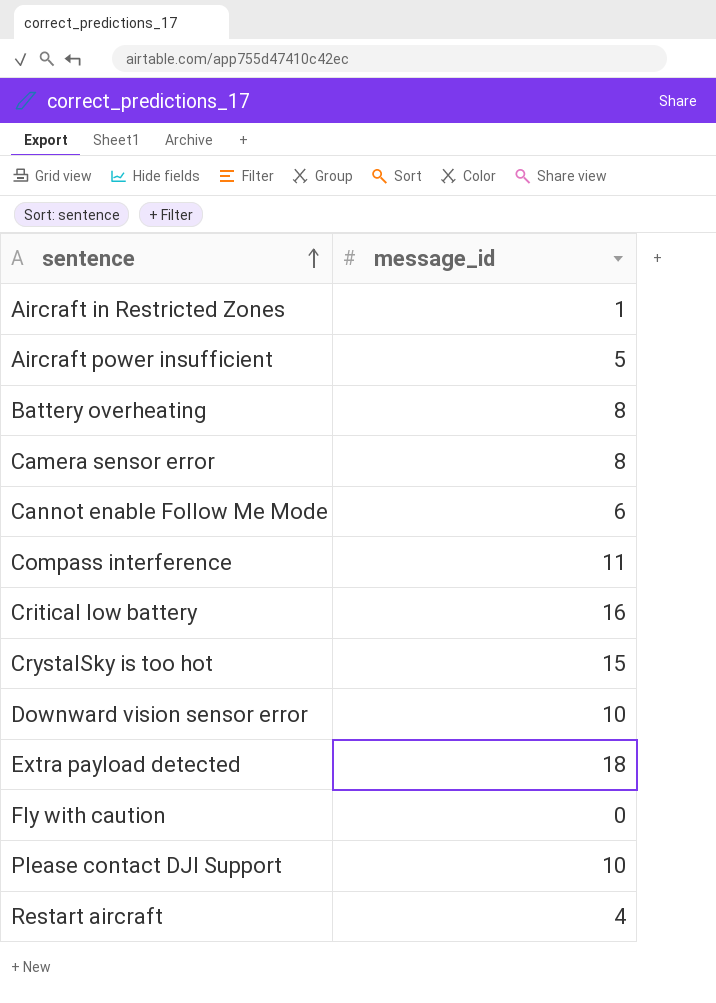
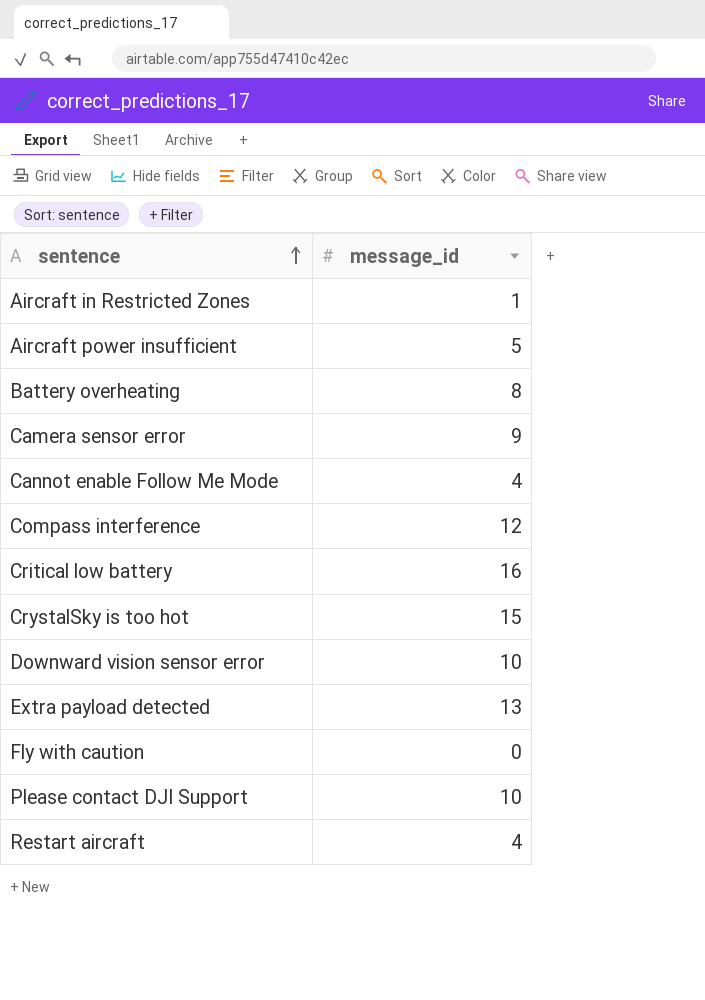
Camera sensor error | message_id: 8 -> 9
Cannot enable Follow Me Mode | message_id: 6 -> 4
Compass interference | message_id: 11 -> 12
Extra payload detected | message_id: 18 -> 13

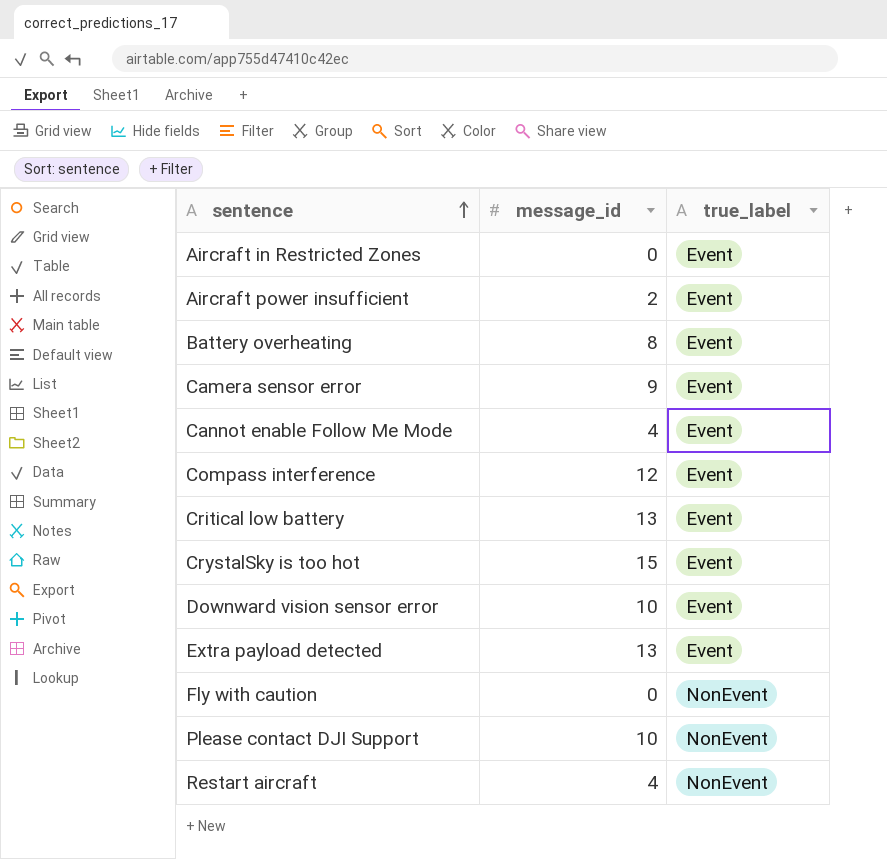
column true_label | position: none -> 3
Aircraft in Restricted Zones | message_id: 1 -> 0
Aircraft power insufficient | message_id: 5 -> 2
Critical low battery | message_id: 16 -> 13

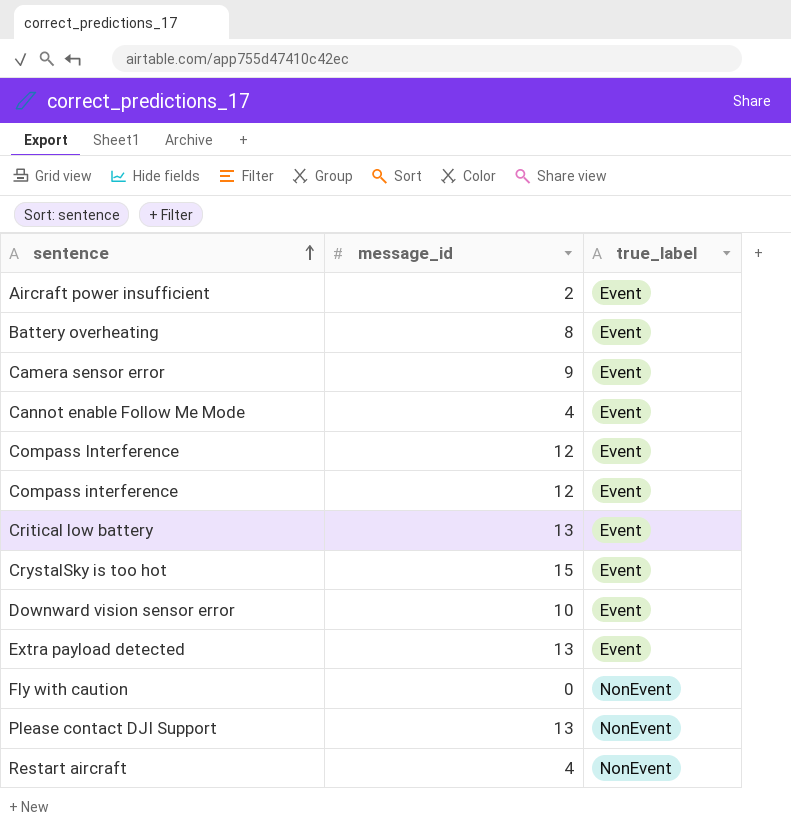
row Aircraft in Restricted Zones: 0 | Event -> none
row Compass Interference: none -> 12 | Event
Please contact DJI Support | message_id: 10 -> 13

